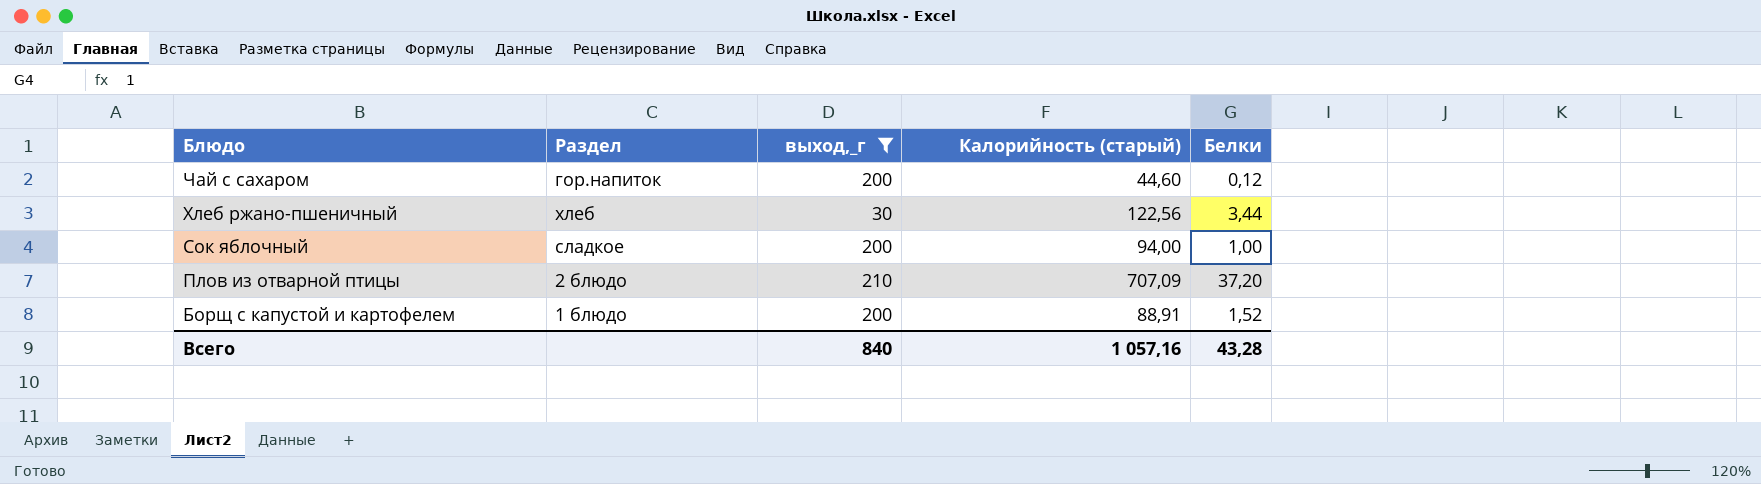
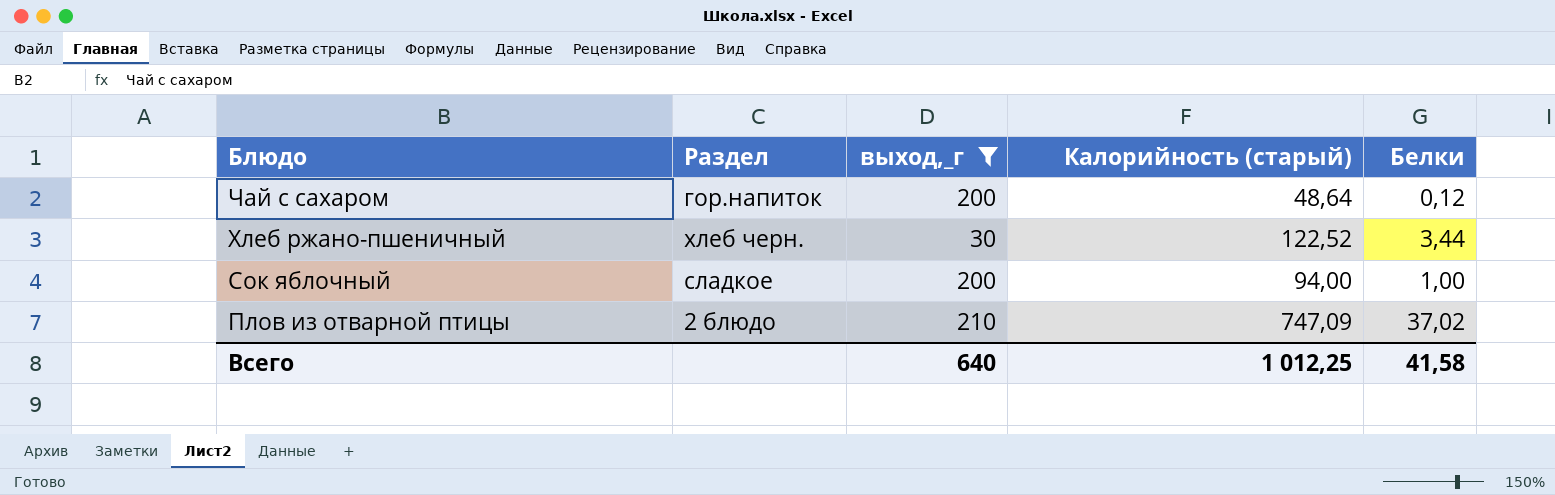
row Борщ с капустой и картофелем: 1 блюдо | 200 | 88,91 | 1,52 -> none
Чай с сахаром | Калорийность (старый): 44,60 -> 48,64
Хлеб ржано-пшеничный | Раздел: хлеб -> хлеб черн.
Хлеб ржано-пшеничный | Калорийность (старый): 122,56 -> 122,52
Плов из отварной птицы | Калорийность (старый): 707,09 -> 747,09
Плов из отварной птицы | Белки: 37,20 -> 37,02
Всего | выход,_г: 840 -> 640
Всего | Калорийность (старый): 1 057,16 -> 1 012,25
Всего | Белки: 43,28 -> 41,58

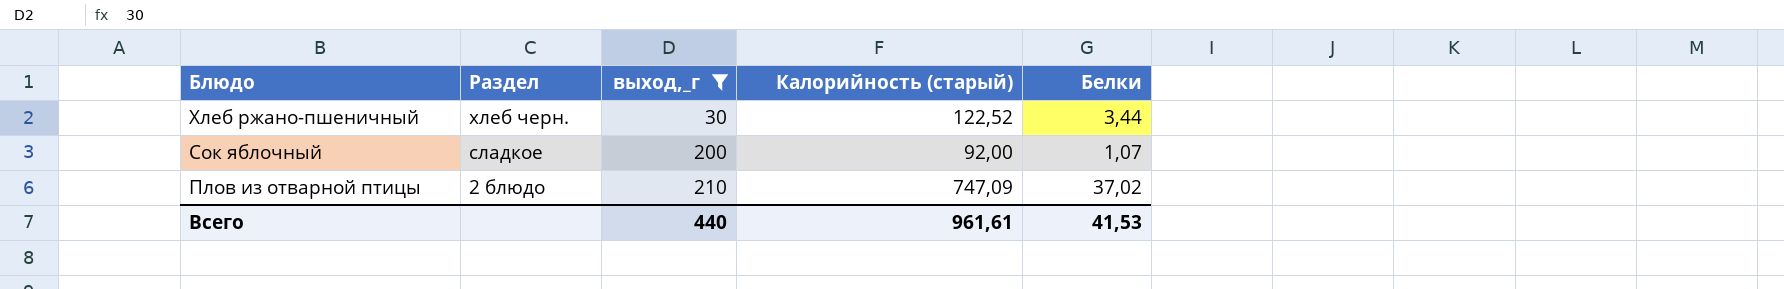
row Чай с сахаром: гор.напиток | 200 | 48,64 | 0,12 -> none
Сок яблочный | Калорийность (старый): 94,00 -> 92,00
Сок яблочный | Белки: 1,00 -> 1,07
Всего | выход,_г: 640 -> 440
Всего | Калорийность (старый): 1 012,25 -> 961,61
Всего | Белки: 41,58 -> 41,53

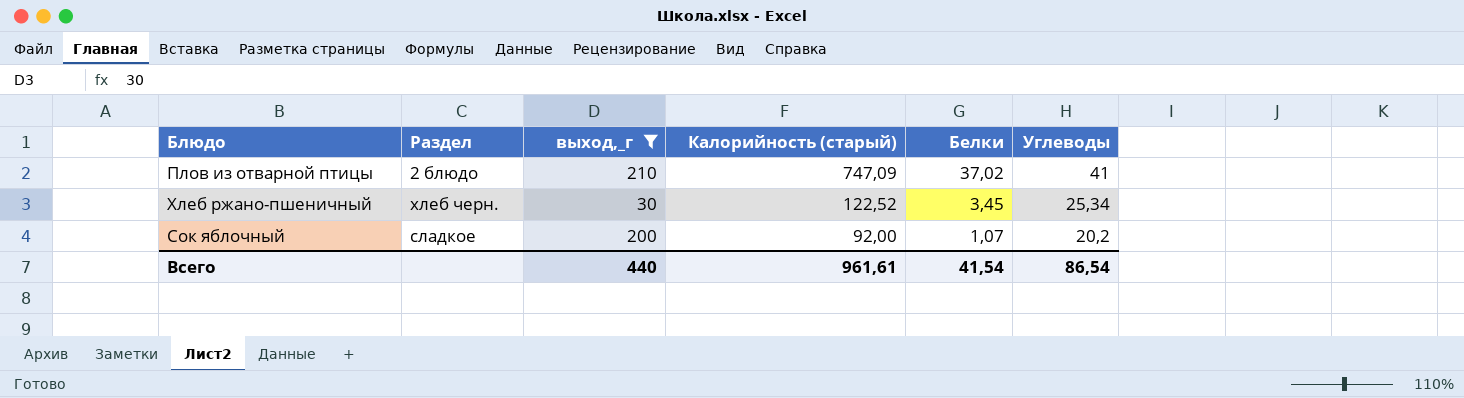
row order: Блюдо descending -> Калорийность (старый) descending
column Углеводы | position: none -> 6
Хлеб ржано-пшеничный | Белки: 3,44 -> 3,45
Всего | Белки: 41,53 -> 41,54

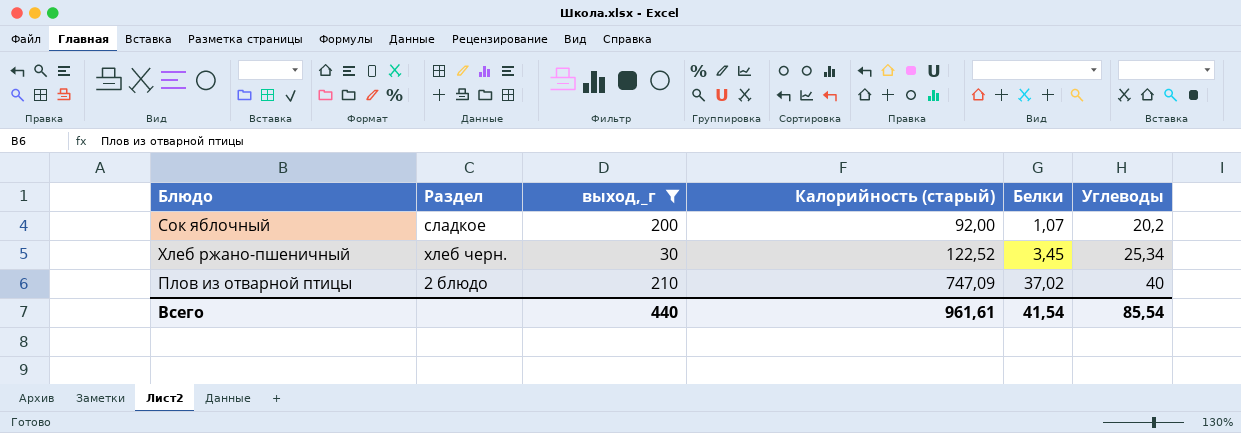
row order: Калорийность (старый) descending -> Калорийность (старый) ascending
Плов из отварной птицы | Углеводы: 41 -> 40
Всего | Углеводы: 86,54 -> 85,54

